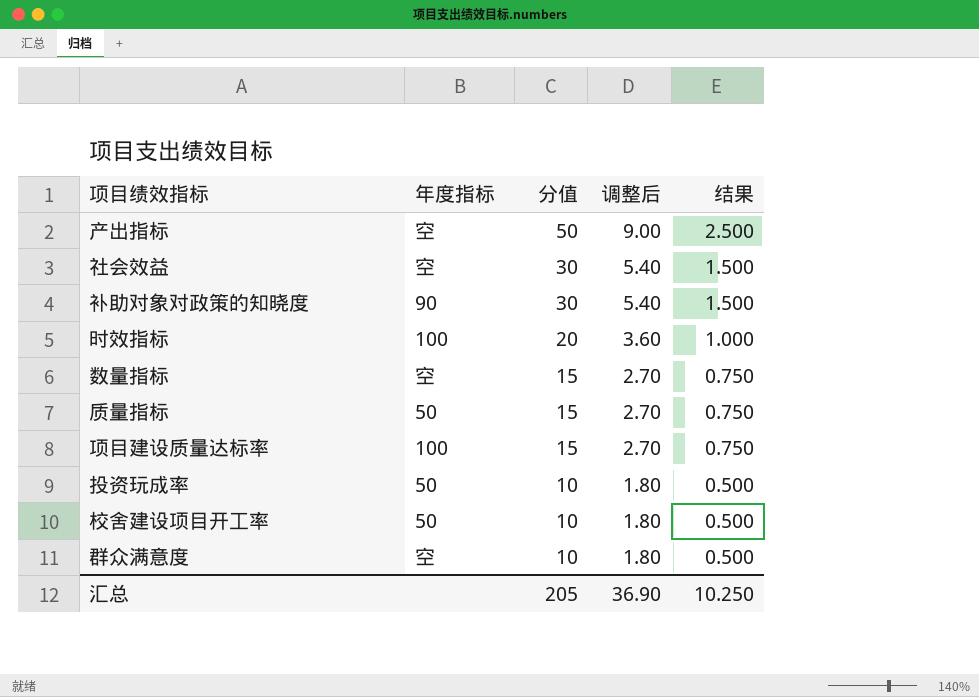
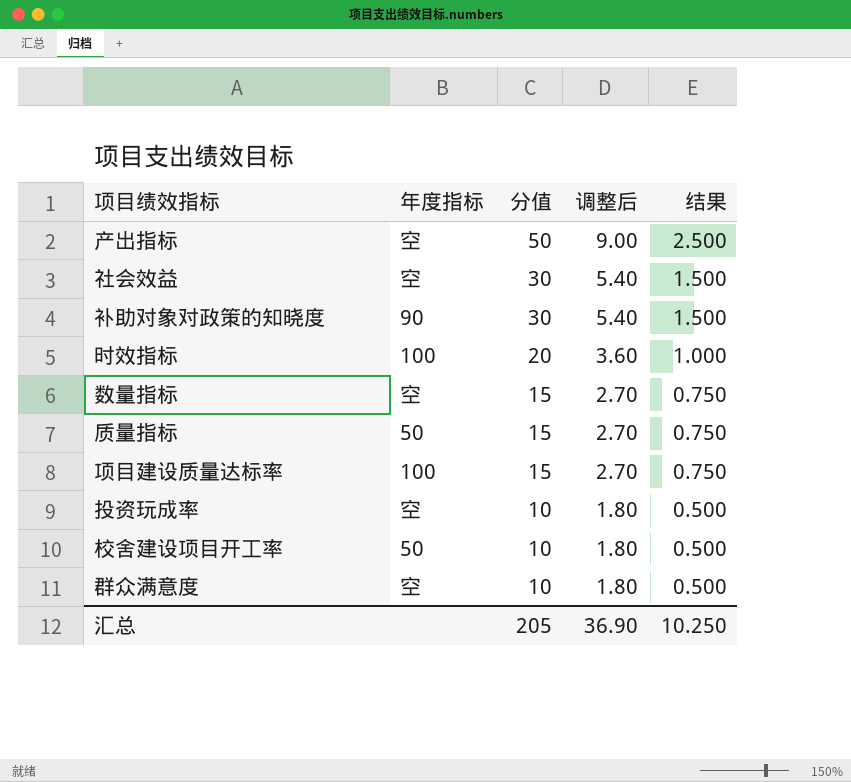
投资玩成率 | 年度指标: 50 -> 空

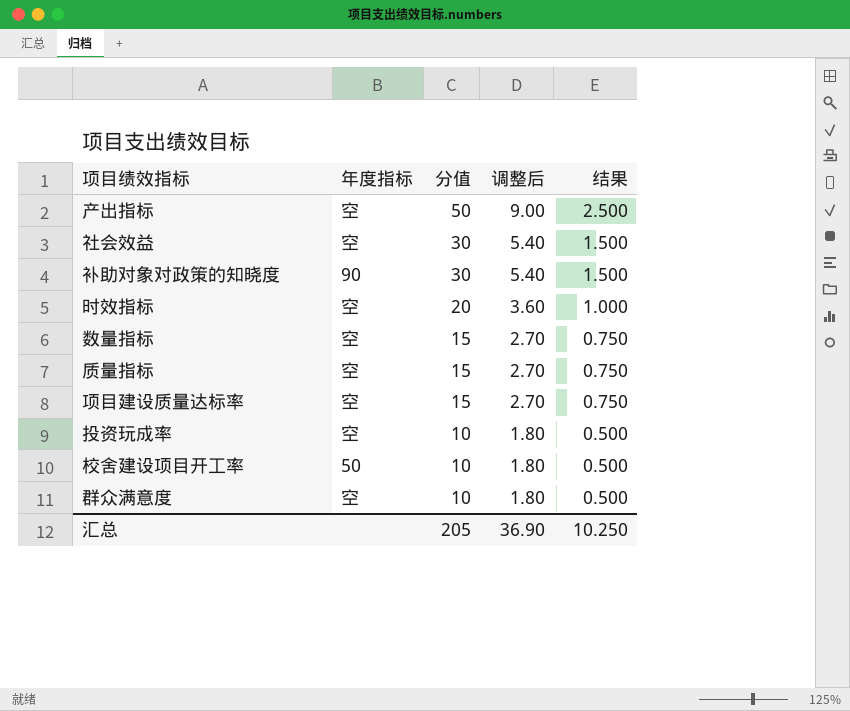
时效指标 | 年度指标: 100 -> 空
质量指标 | 年度指标: 50 -> 空
项目建设质量达标率 | 年度指标: 100 -> 空

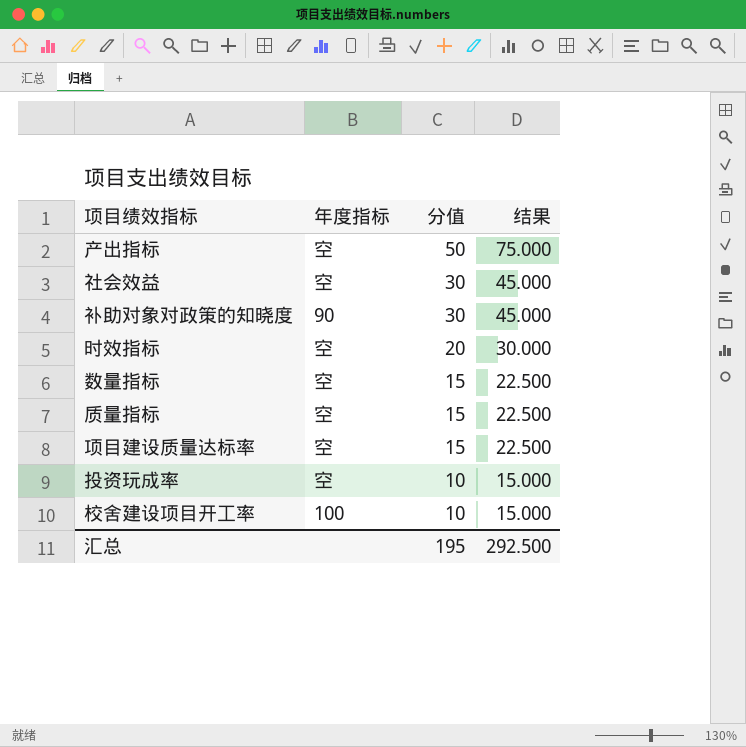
column 调整后 | formula: [分值] * 0.18 -> none
column 结果 | formula: [分值] * 0.05 -> [分值] * 1.5
row 群众满意度: 空 | 10 | 1.80 | 0.500 -> none
校舍建设项目开工率 | 年度指标: 50 -> 100
汇总 | 分值: 205 -> 195
汇总 | 结果: 10.250 -> 292.500

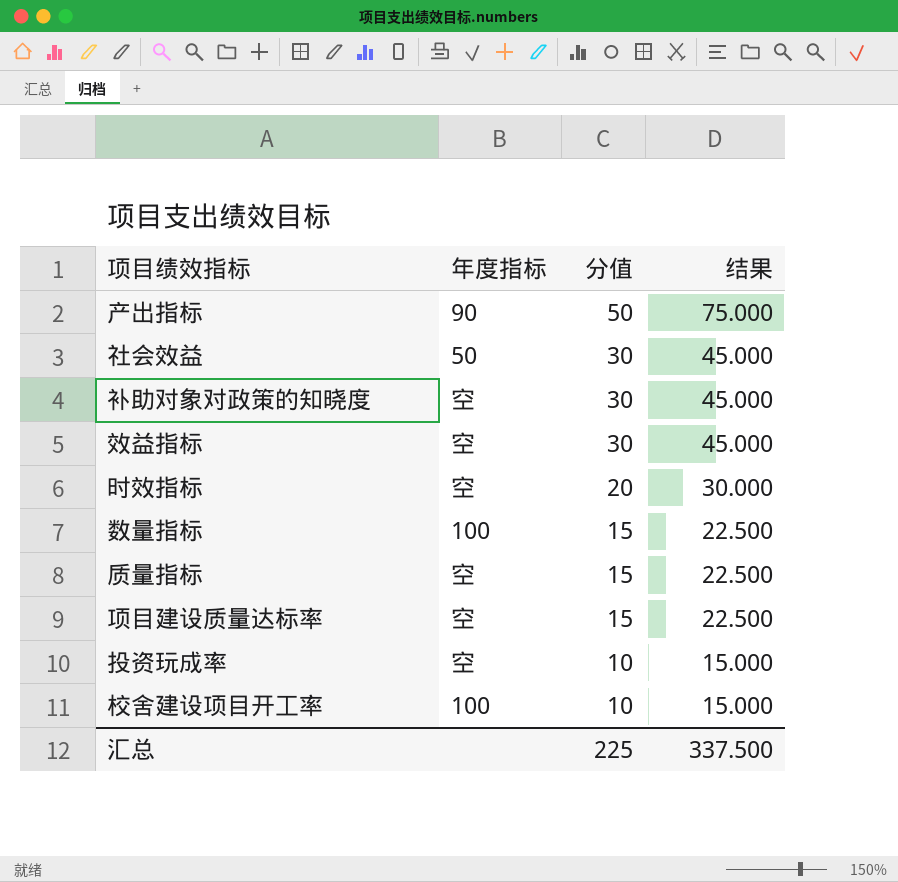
产出指标 | 年度指标: 空 -> 90
社会效益 | 年度指标: 空 -> 50
补助对象对政策的知晓度 | 年度指标: 90 -> 空
row 效益指标: none -> 空 | 30 | 45.000
数量指标 | 年度指标: 空 -> 100
汇总 | 分值: 195 -> 225
汇总 | 结果: 292.500 -> 337.500

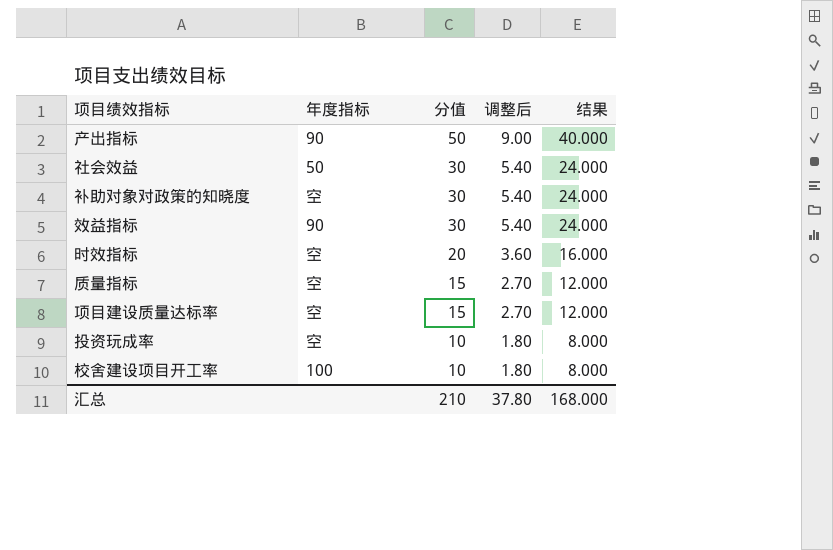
column 调整后 | formula: none -> [分值] * 0.18
column 结果 | formula: [分值] * 1.5 -> [分值] * 0.8
row 数量指标: 100 | 15 | 22.500 -> none
效益指标 | 年度指标: 空 -> 90
汇总 | 分值: 225 -> 210
汇总 | 结果: 337.500 -> 168.000

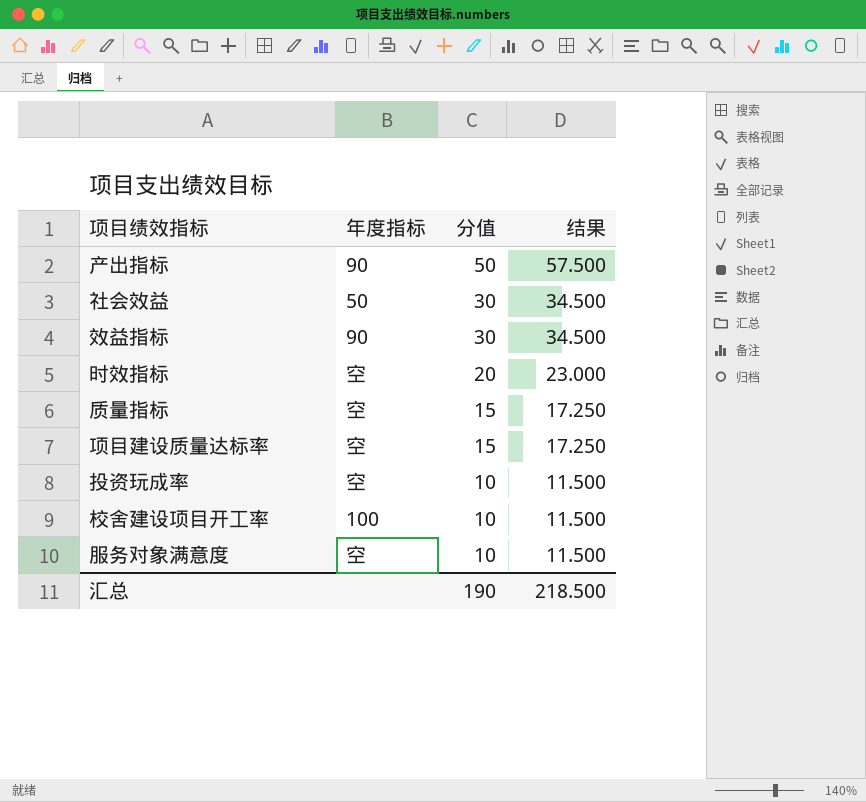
column 调整后 | formula: [分值] * 0.18 -> none
column 结果 | formula: [分值] * 0.8 -> [分值] * 1.15
row 补助对象对政策的知晓度: 空 | 30 | 5.40 | 24.000 -> none
row 服务对象满意度: none -> 空 | 10 | 11.500
汇总 | 分值: 210 -> 190
汇总 | 结果: 168.000 -> 218.500

